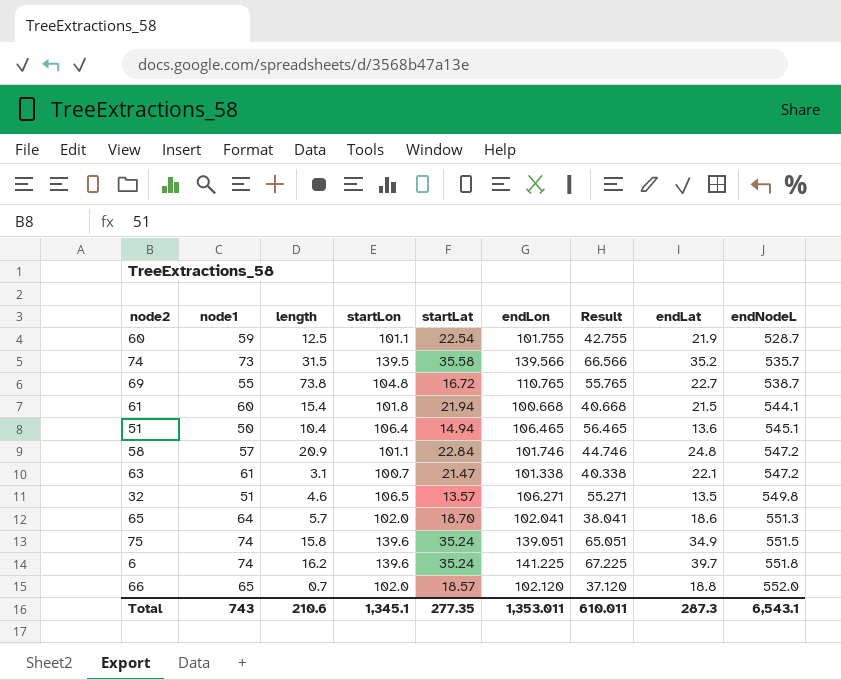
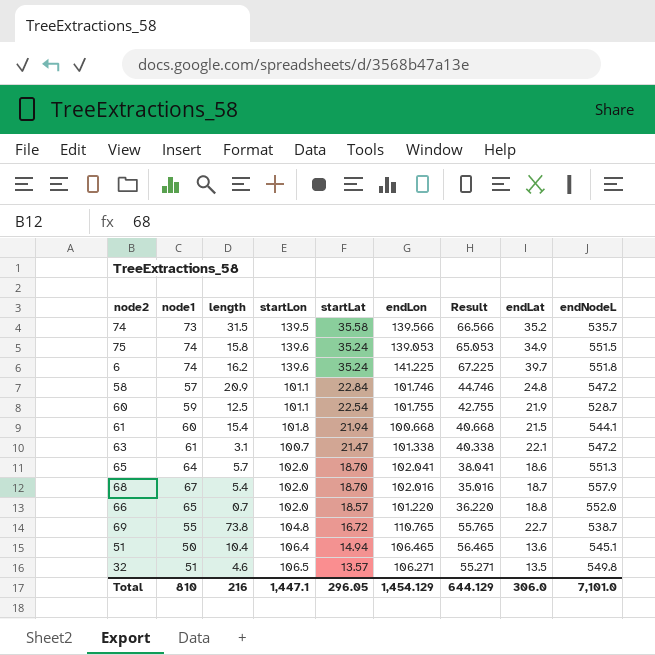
row order: endNodeL ascending -> startLat descending
75 | endLon: 139.051 -> 139.053
75 | Result: 65.051 -> 65.053
row 68: none -> 67 | 5.4 | 102.0 | 18.70 | 102.016 | 35.016 | 18.7 | 557.9
66 | endLon: 102.120 -> 101.220
66 | Result: 37.120 -> 36.220
Total | node1: 743 -> 810
Total | length: 210.6 -> 216
Total | startLon: 1,345.1 -> 1,447.1
Total | startLat: 277.35 -> 296.05
Total | endLon: 1,353.011 -> 1,454.129
Total | Result: 610.011 -> 644.129
Total | endLat: 287.3 -> 306.0
Total | endNodeL: 6,543.1 -> 7,101.0

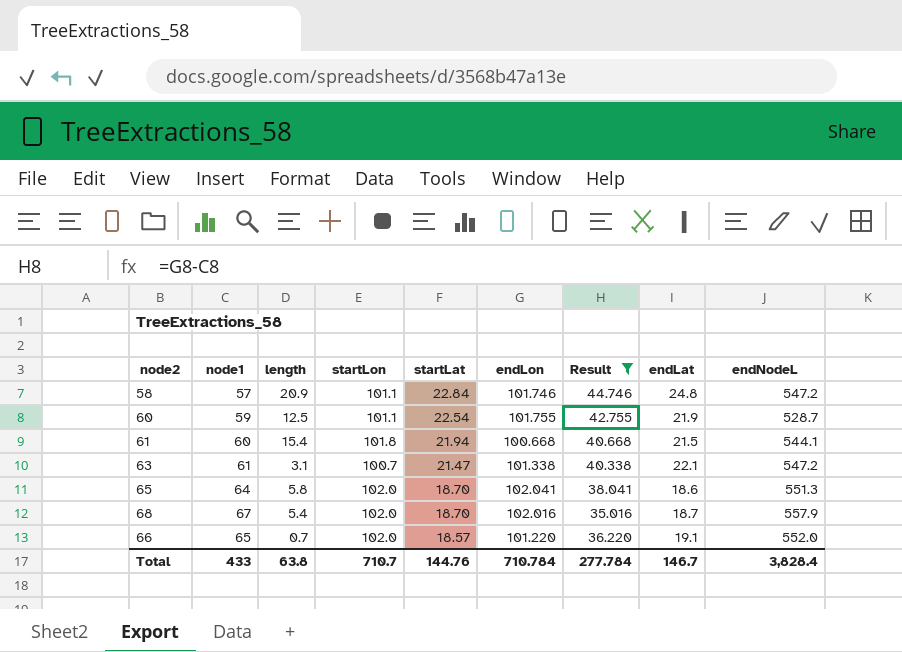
filter: none -> Result <= 44.746
65 | length: 5.7 -> 5.8
66 | endLat: 18.8 -> 19.1
Total | node1: 810 -> 433
Total | length: 216 -> 63.8
Total | startLon: 1,447.1 -> 710.7
Total | startLat: 296.05 -> 144.76
Total | endLon: 1,454.129 -> 710.784
Total | Result: 644.129 -> 277.784
Total | endLat: 306.0 -> 146.7
Total | endNodeL: 7,101.0 -> 3,828.4

